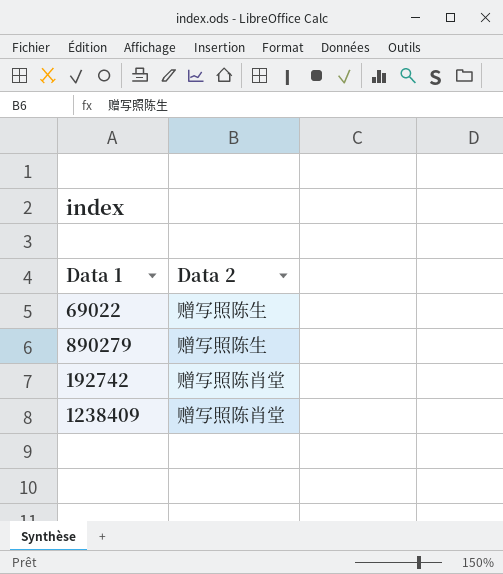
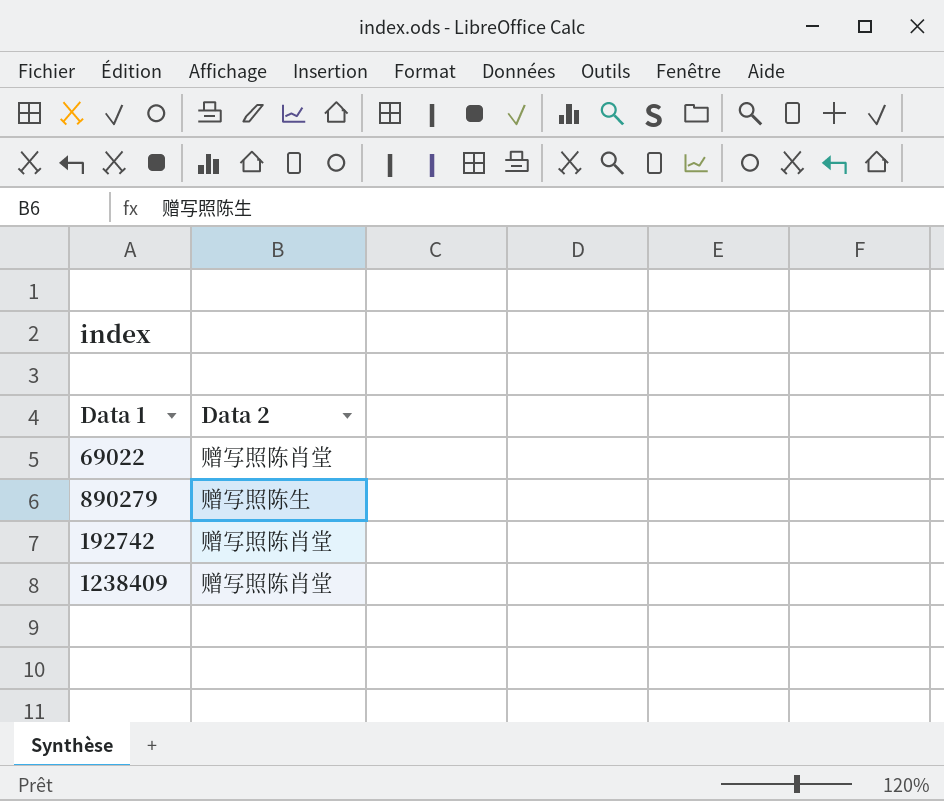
69022 | Data 2: 赠写照陈生 -> 赠写照陈肖堂

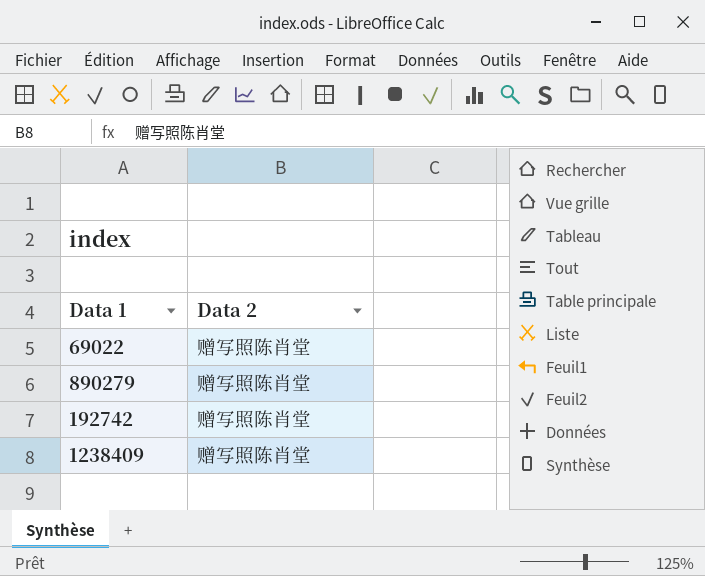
890279 | Data 2: 赠写照陈生 -> 赠写照陈肖堂

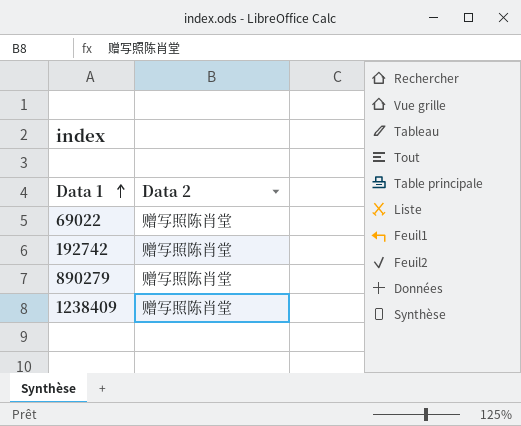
row order: none -> Data 1 ascending

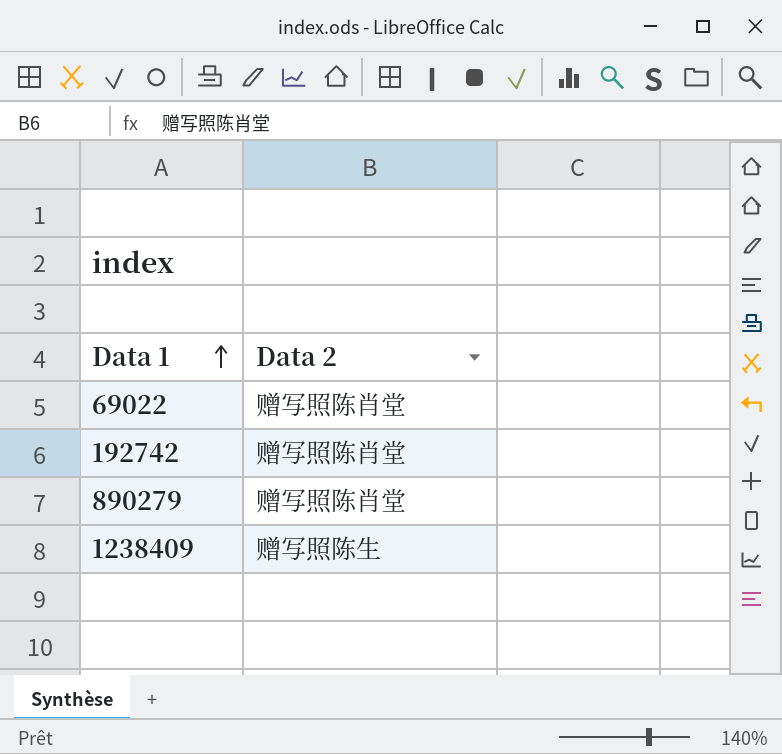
1238409 | Data 2: 赠写照陈肖堂 -> 赠写照陈生

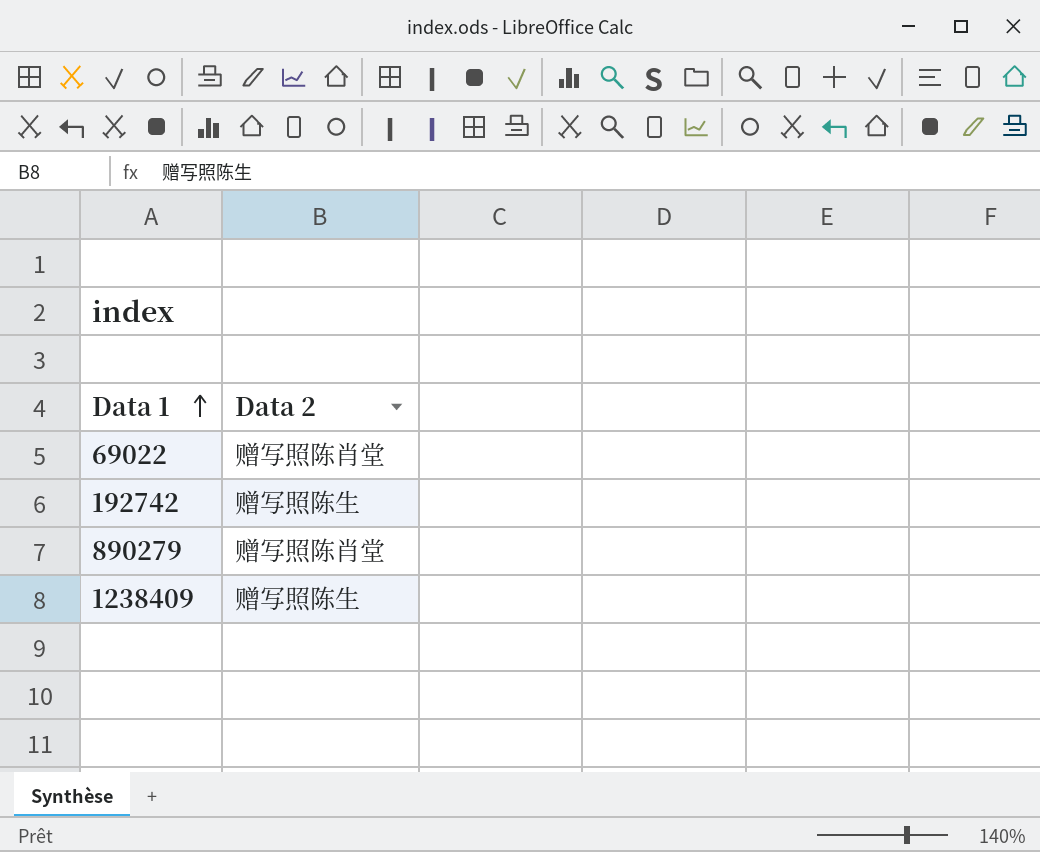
192742 | Data 2: 赠写照陈肖堂 -> 赠写照陈生

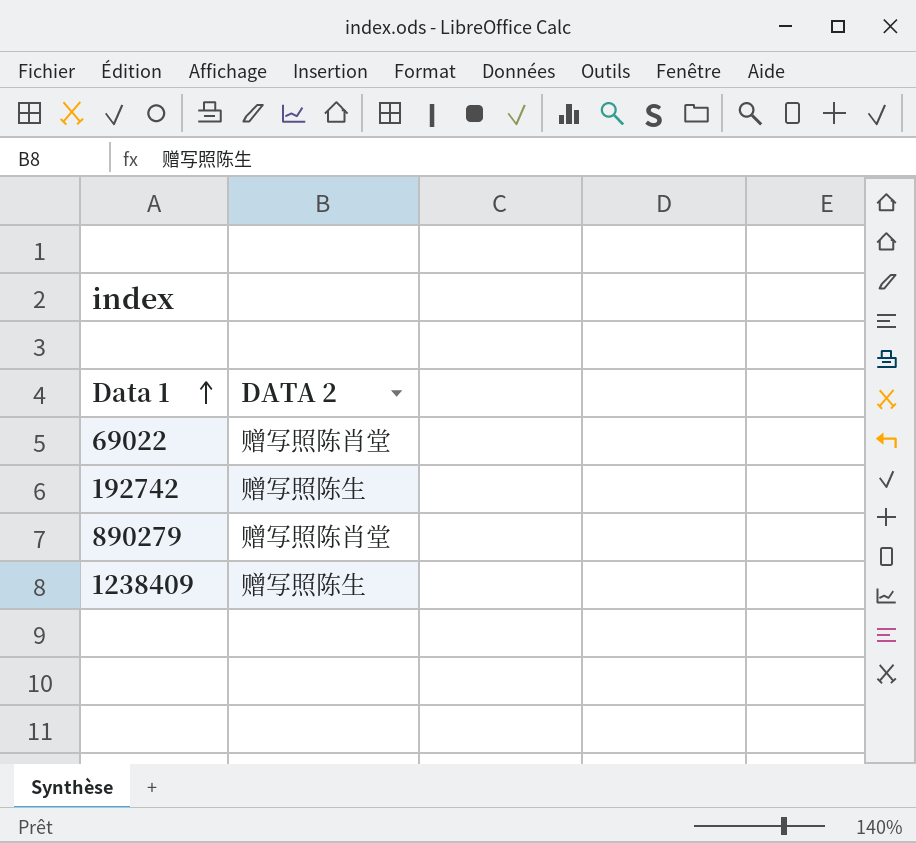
column name: Data 2 -> DATA 2

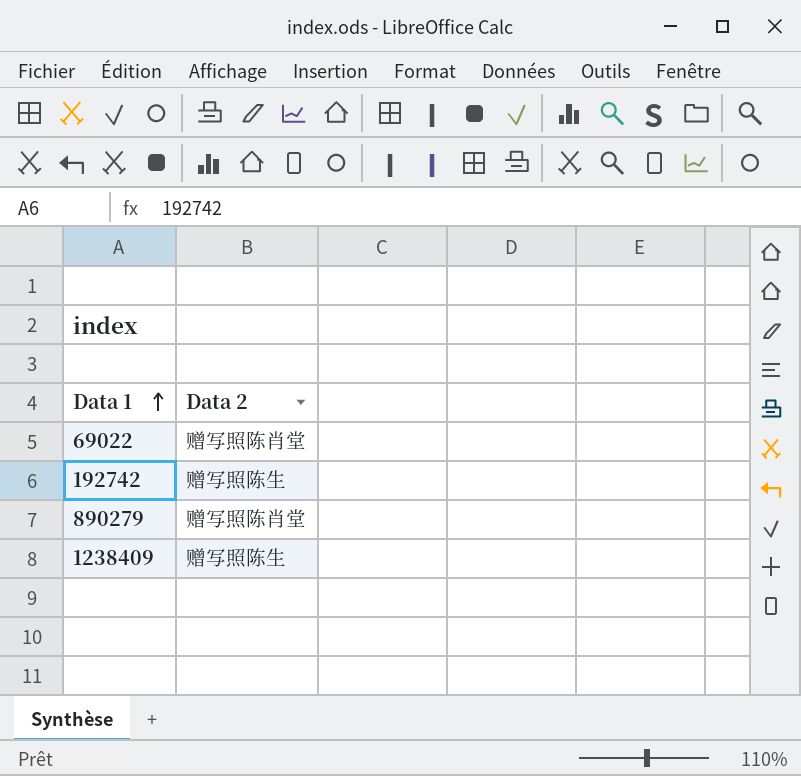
column name: DATA 2 -> Data 2

